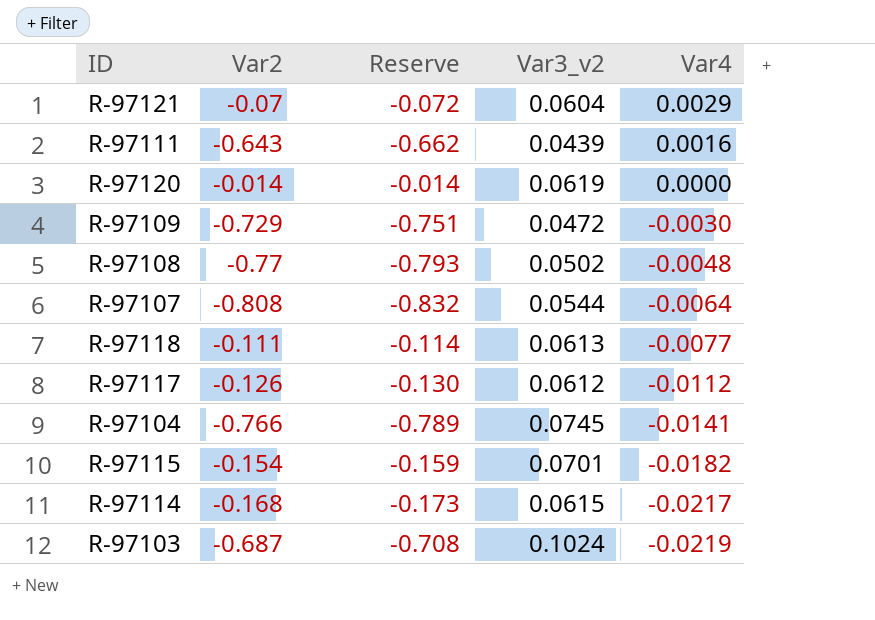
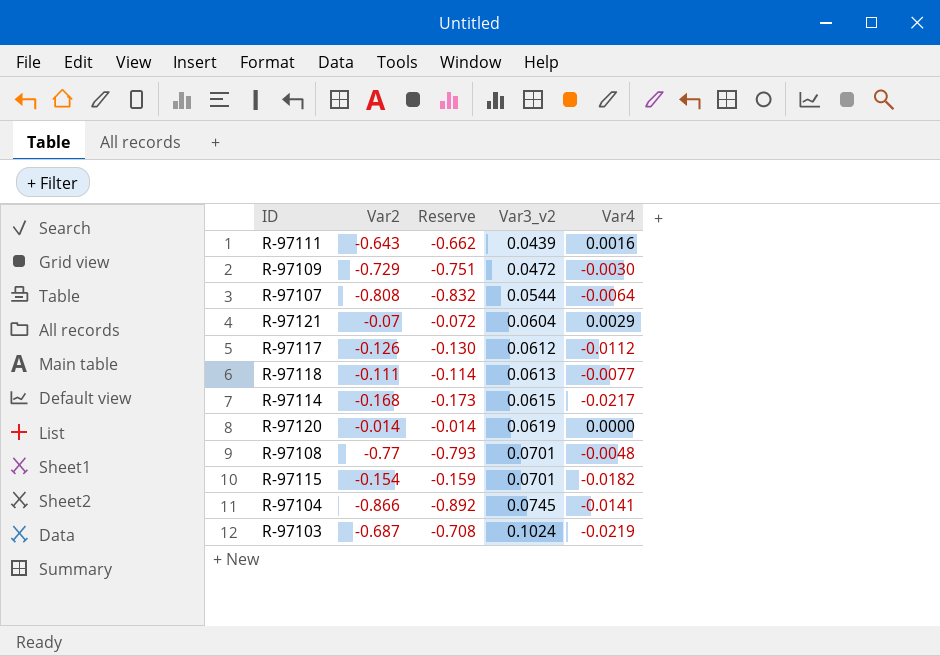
row order: Var4 descending -> Var3_v2 ascending
R-97108 | Var3_v2: 0.0502 -> 0.0701
R-97104 | Var2: -0.766 -> -0.866
R-97104 | Reserve: -0.789 -> -0.892

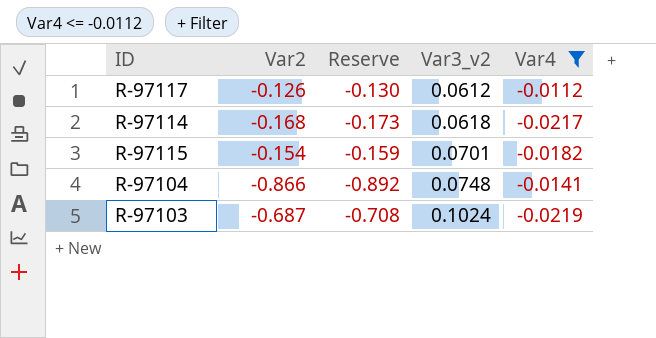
filter: none -> Var4 <= -0.0112
R-97114 | Var3_v2: 0.0615 -> 0.0618
R-97104 | Var3_v2: 0.0745 -> 0.0748

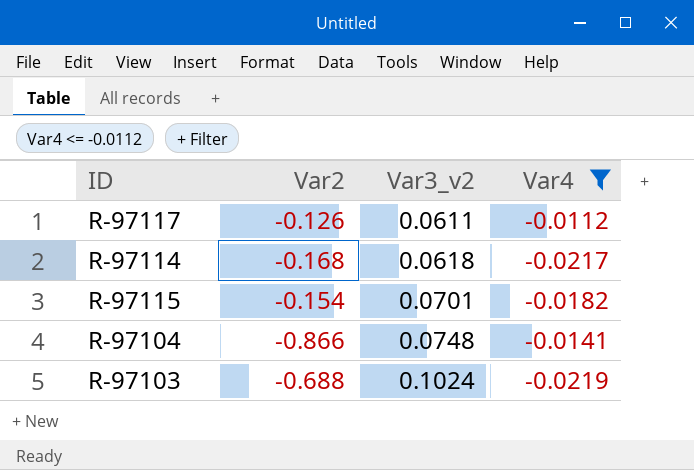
column Reserve | formula: [Var2] * 1.03 -> none
R-97117 | Var3_v2: 0.0612 -> 0.0611
R-97103 | Var2: -0.687 -> -0.688

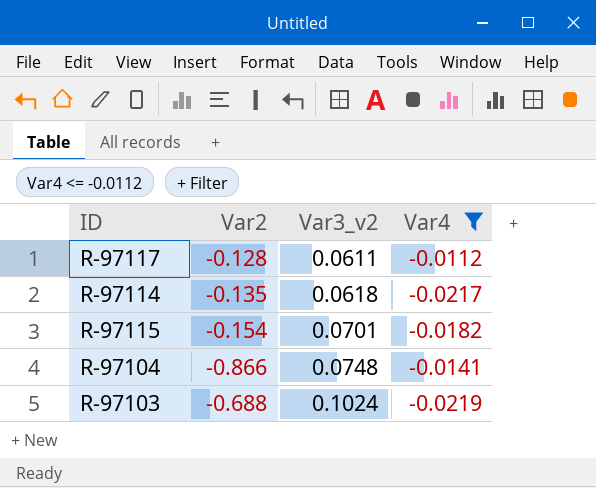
R-97117 | Var2: -0.126 -> -0.128
R-97114 | Var2: -0.168 -> -0.135

